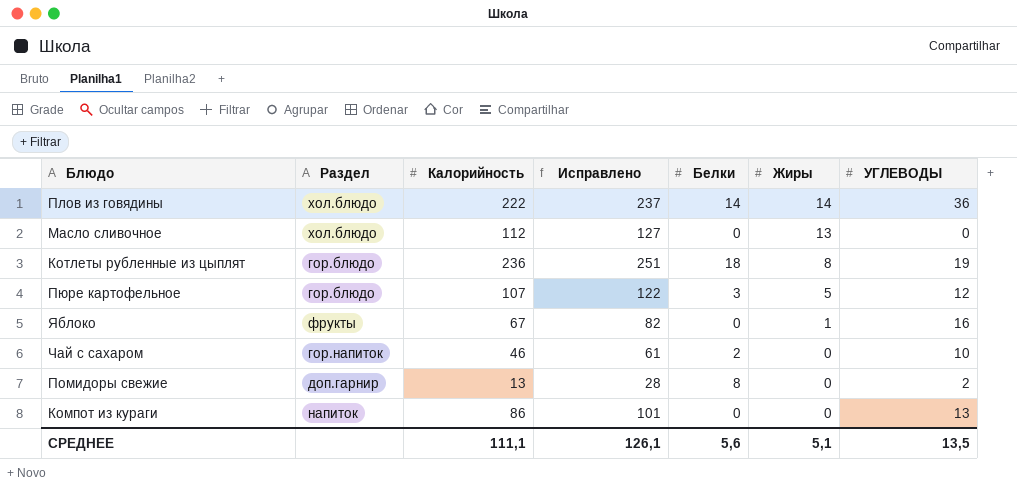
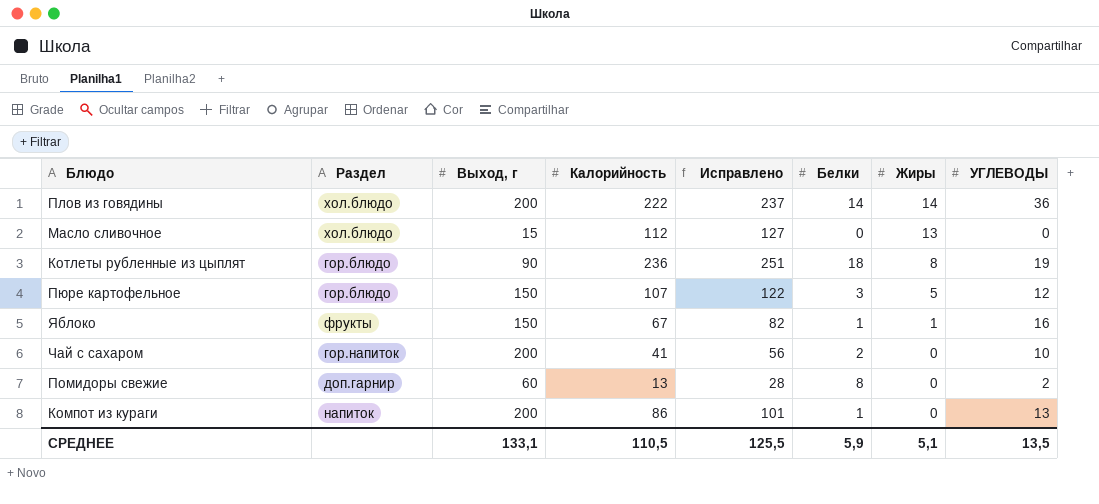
column Выход, г | position: none -> 3
Яблоко | Белки: 0 -> 1
Чай с сахаром | Калорийность: 46 -> 41
Чай с сахаром | Исправлено: 61 -> 56
Компот из кураги | Белки: 0 -> 1
СРЕДНЕЕ | Калорийность: 111,1 -> 110,5
СРЕДНЕЕ | Исправлено: 126,1 -> 125,5
СРЕДНЕЕ | Белки: 5,6 -> 5,9

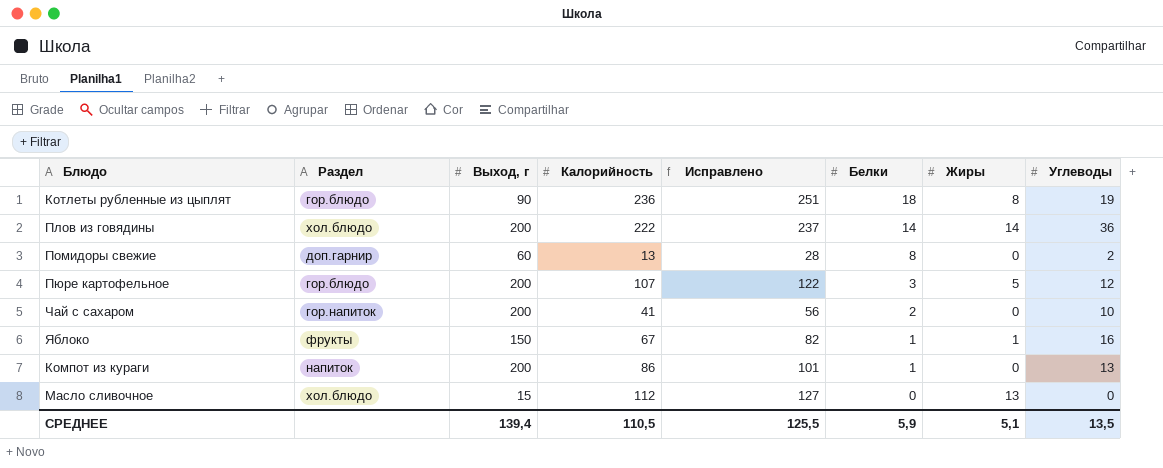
row order: Жиры descending -> Белки descending
column name: УГЛЕВОДЫ -> Углеводы
Пюре картофельное | Выход, г: 150 -> 200
СРЕДНЕЕ | Выход, г: 133,1 -> 139,4

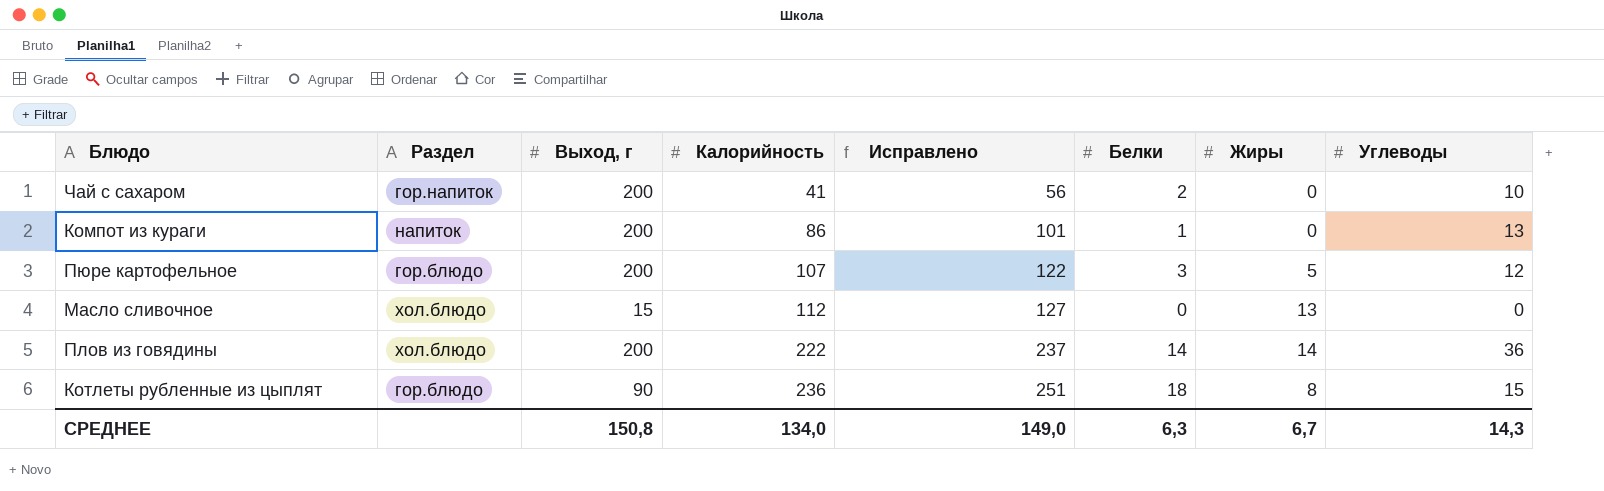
row order: Белки descending -> Калорийность ascending
row Помидоры свежие: доп.гарнир | 60 | 13 | 28 | 8 | 0 | 2 -> none
row Яблоко: фрукты | 150 | 67 | 82 | 1 | 1 | 16 -> none
Котлеты рубленные из цыплят | Углеводы: 19 -> 15
СРЕДНЕЕ | Выход, г: 139,4 -> 150,8
СРЕДНЕЕ | Калорийность: 110,5 -> 134,0
СРЕДНЕЕ | Исправлено: 125,5 -> 149,0
СРЕДНЕЕ | Белки: 5,9 -> 6,3
СРЕДНЕЕ | Жиры: 5,1 -> 6,7
СРЕДНЕЕ | Углеводы: 13,5 -> 14,3

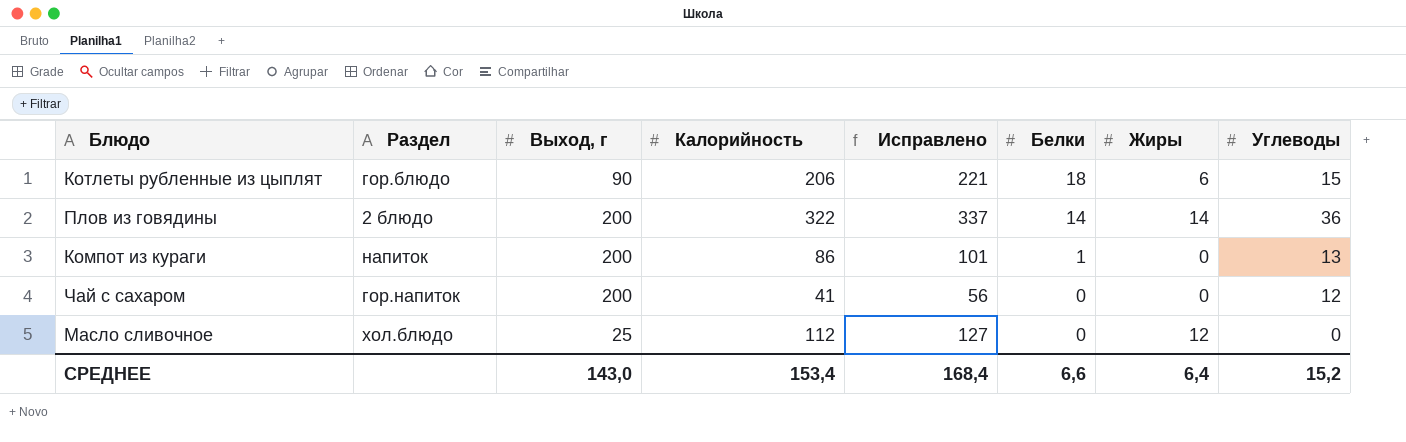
row order: Калорийность ascending -> Белки descending
row Пюре картофельное: гор.блюдо | 200 | 107 | 122 | 3 | 5 | 12 -> none
Котлеты рубленные из цыплят | Калорийность: 236 -> 206
Котлеты рубленные из цыплят | Исправлено: 251 -> 221
Котлеты рубленные из цыплят | Жиры: 8 -> 6
Плов из говядины | Раздел: хол.блюдо -> 2 блюдо
Плов из говядины | Калорийность: 222 -> 322
Плов из говядины | Исправлено: 237 -> 337
Чай с сахаром | Белки: 2 -> 0
Чай с сахаром | Углеводы: 10 -> 12
Масло сливочное | Выход, г: 15 -> 25
Масло сливочное | Жиры: 13 -> 12
СРЕДНЕЕ | Выход, г: 150,8 -> 143,0
СРЕДНЕЕ | Калорийность: 134,0 -> 153,4
СРЕДНЕЕ | Исправлено: 149,0 -> 168,4
СРЕДНЕЕ | Белки: 6,3 -> 6,6
СРЕДНЕЕ | Жиры: 6,7 -> 6,4
СРЕДНЕЕ | Углеводы: 14,3 -> 15,2

